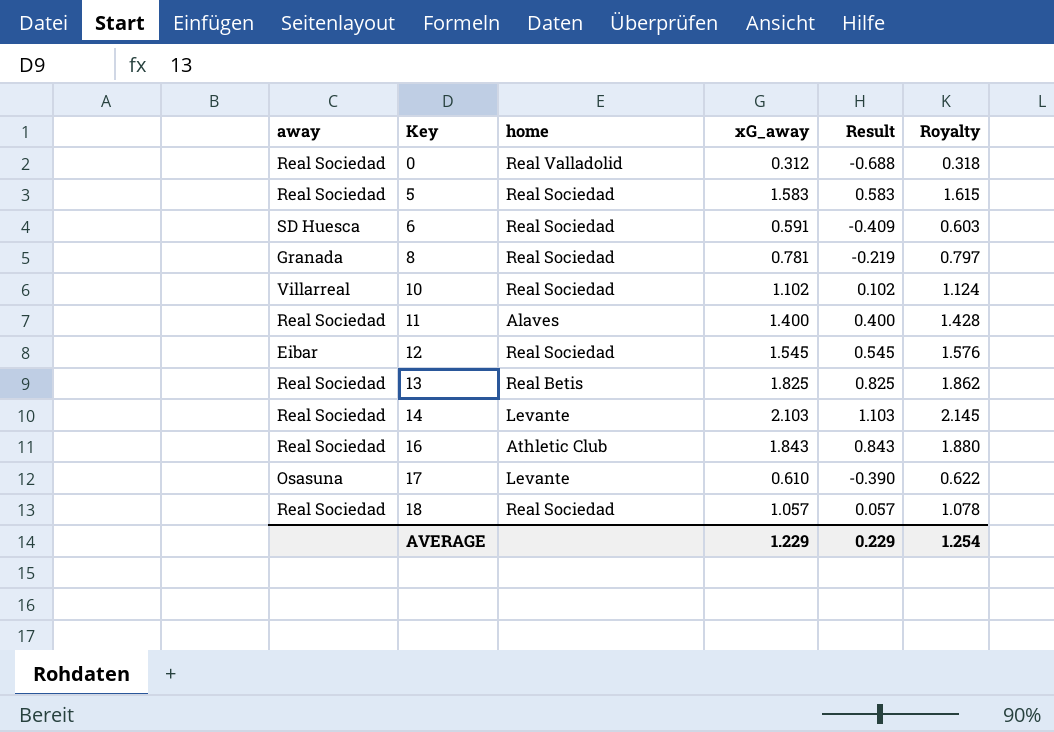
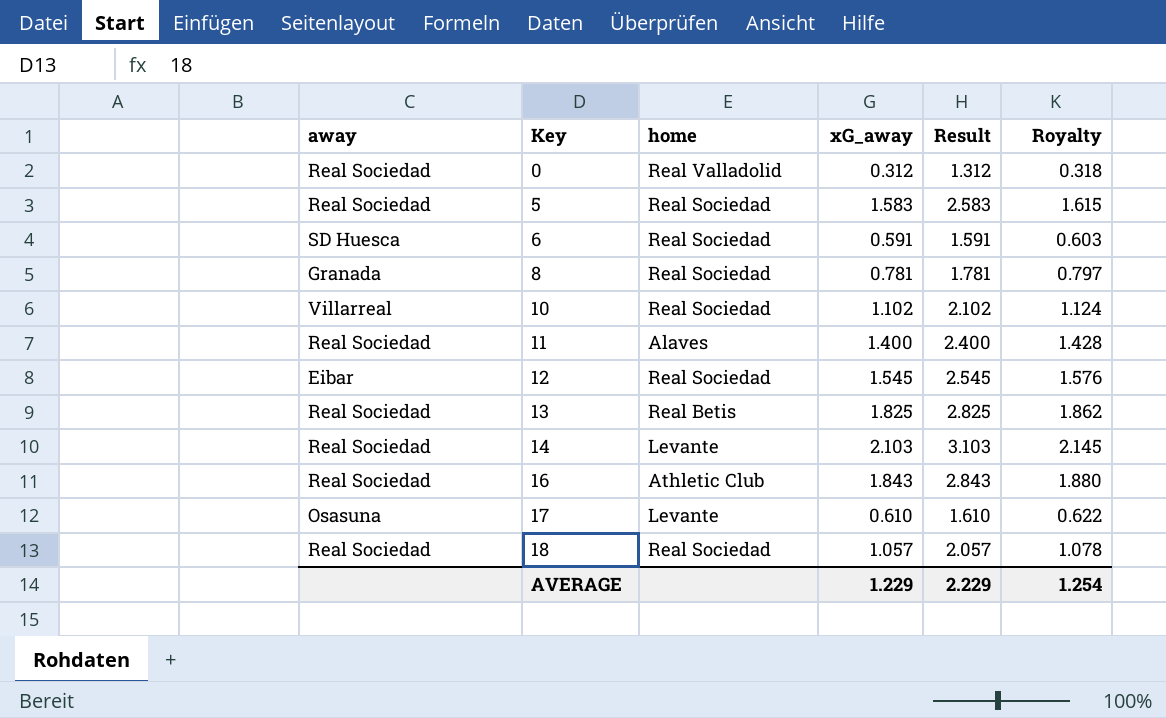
column Result | formula: [xG_away] - 1 -> [xG_away] + 1
AVERAGE | Result: 0.229 -> 2.229

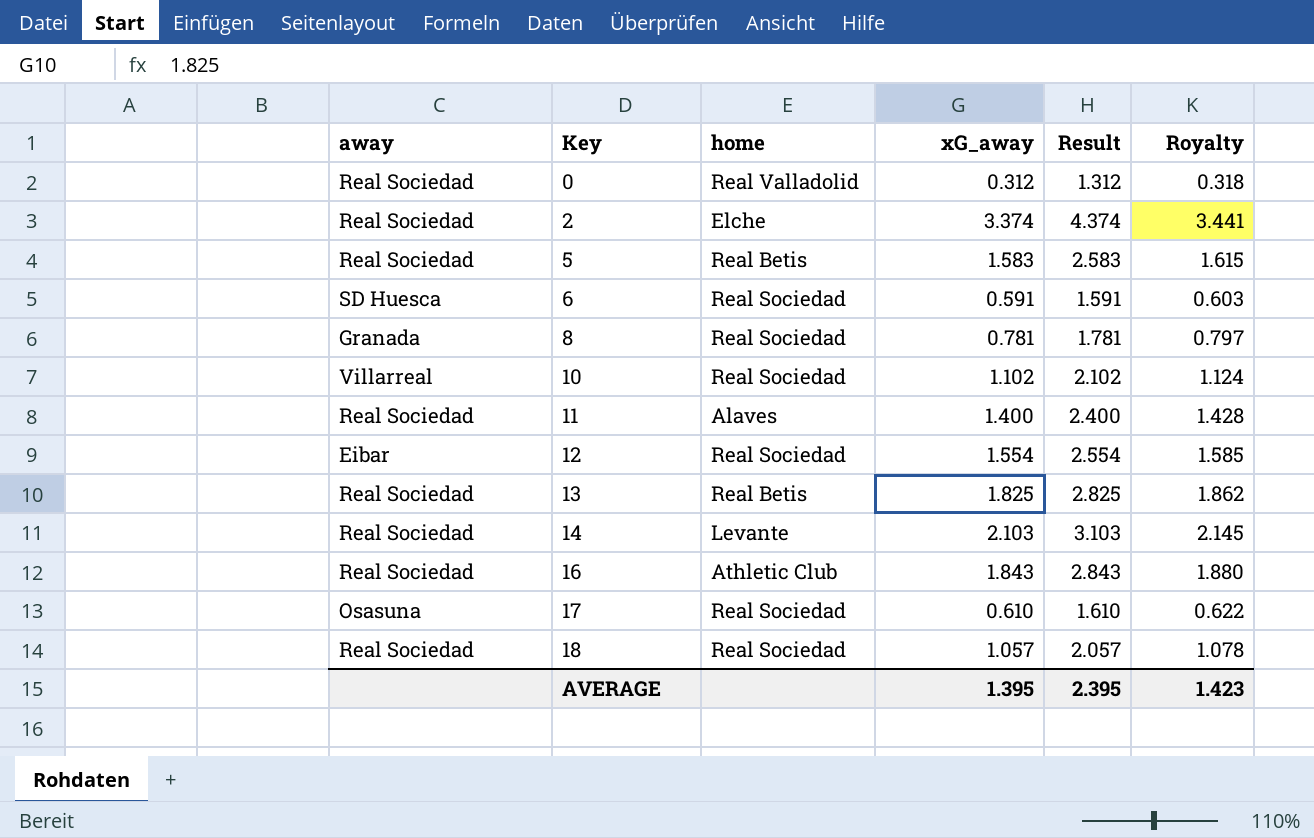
row 2: none -> Real Sociedad | Elche | 3.374 | 4.374 | 3.441
5 | home: Real Sociedad -> Real Betis
12 | xG_away: 1.545 -> 1.554
12 | Result: 2.545 -> 2.554
12 | Royalty: 1.576 -> 1.585
17 | home: Levante -> Real Sociedad
AVERAGE | xG_away: 1.229 -> 1.395
AVERAGE | Result: 2.229 -> 2.395
AVERAGE | Royalty: 1.254 -> 1.423

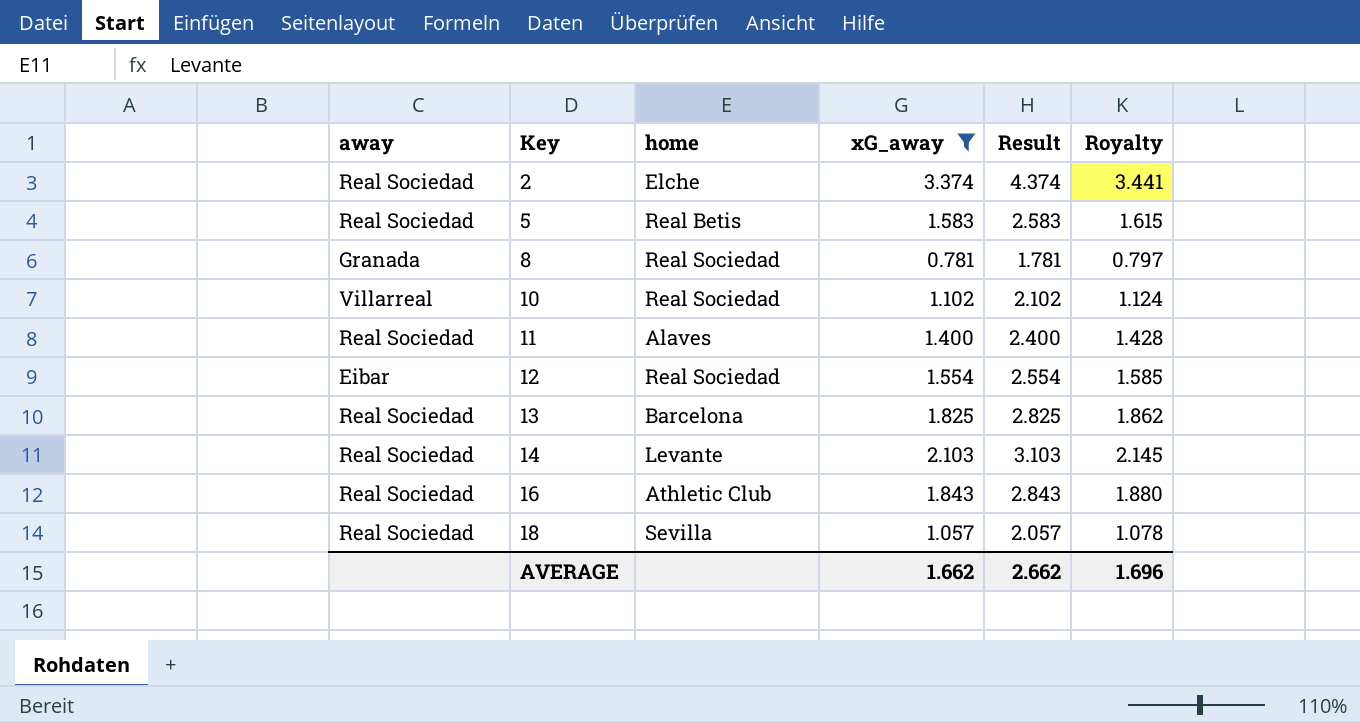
filter: none -> xG_away >= 0.781
13 | home: Real Betis -> Barcelona
18 | home: Real Sociedad -> Sevilla
AVERAGE | xG_away: 1.395 -> 1.662
AVERAGE | Result: 2.395 -> 2.662
AVERAGE | Royalty: 1.423 -> 1.696

